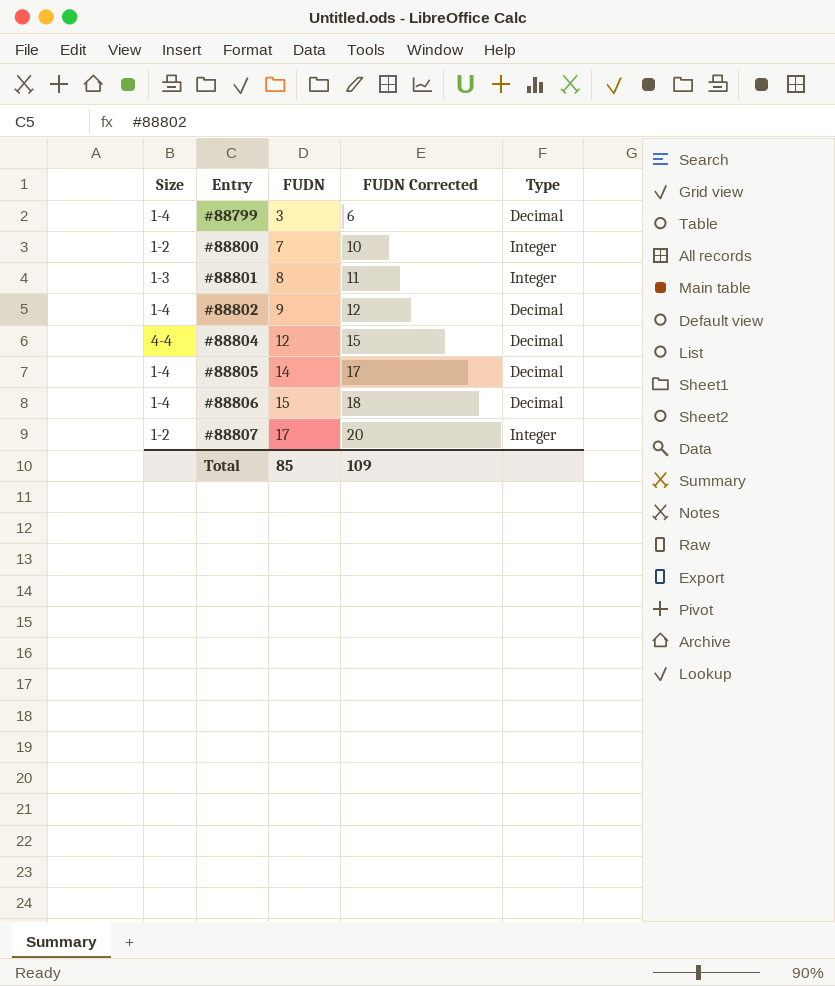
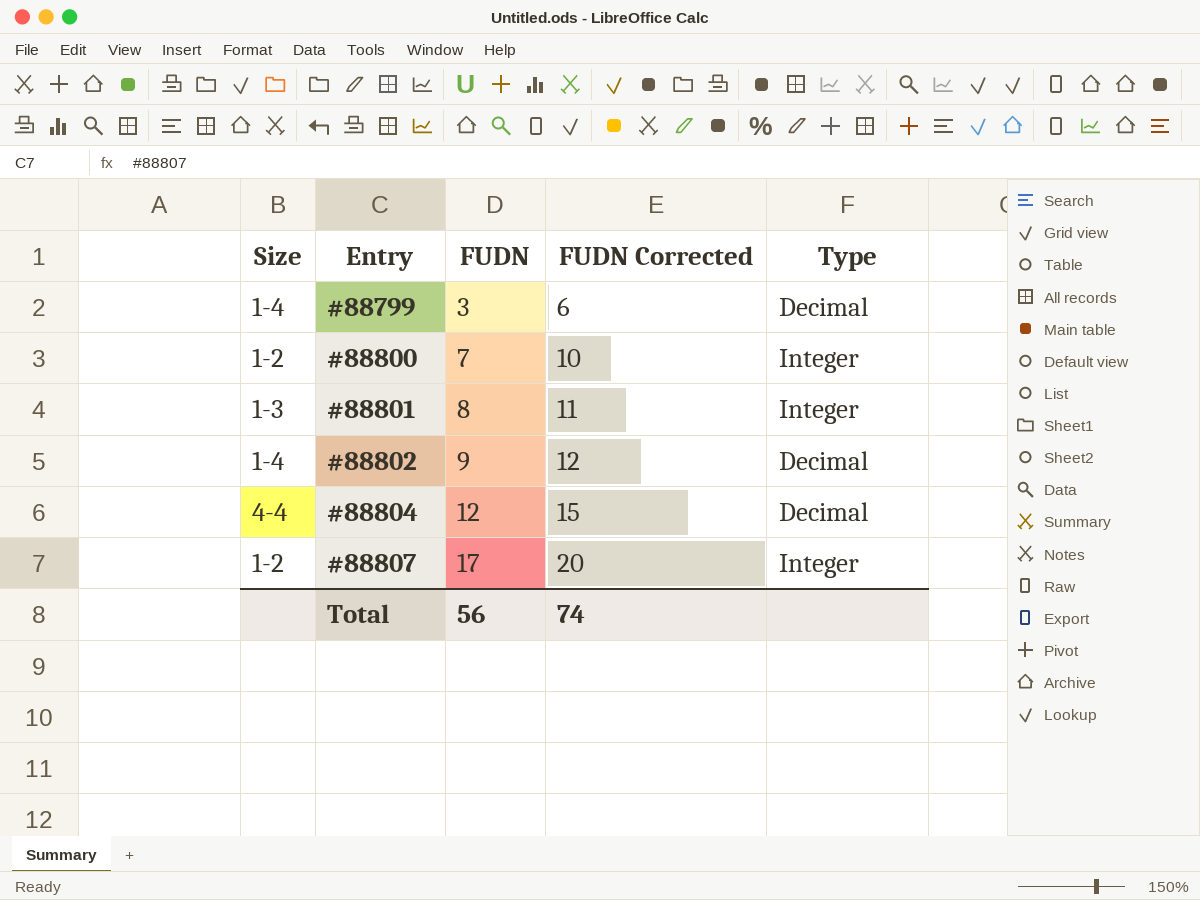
row #88805: 1-4 | 14 | 17 | Decimal -> none
row #88806: 1-4 | 15 | 18 | Decimal -> none
Total | FUDN: 85 -> 56
Total | FUDN Corrected: 109 -> 74

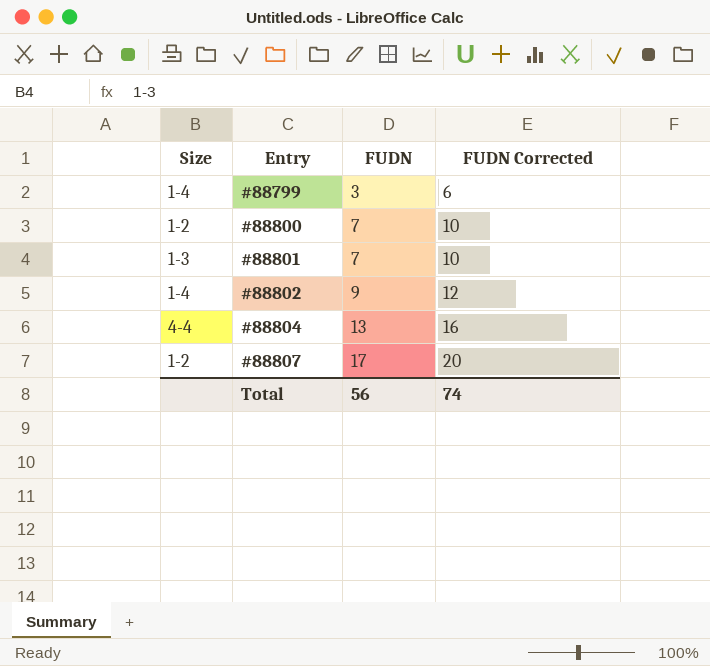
column Type | position: 5 -> none
#88801 | FUDN: 8 -> 7
#88801 | FUDN Corrected: 11 -> 10
#88804 | FUDN: 12 -> 13
#88804 | FUDN Corrected: 15 -> 16

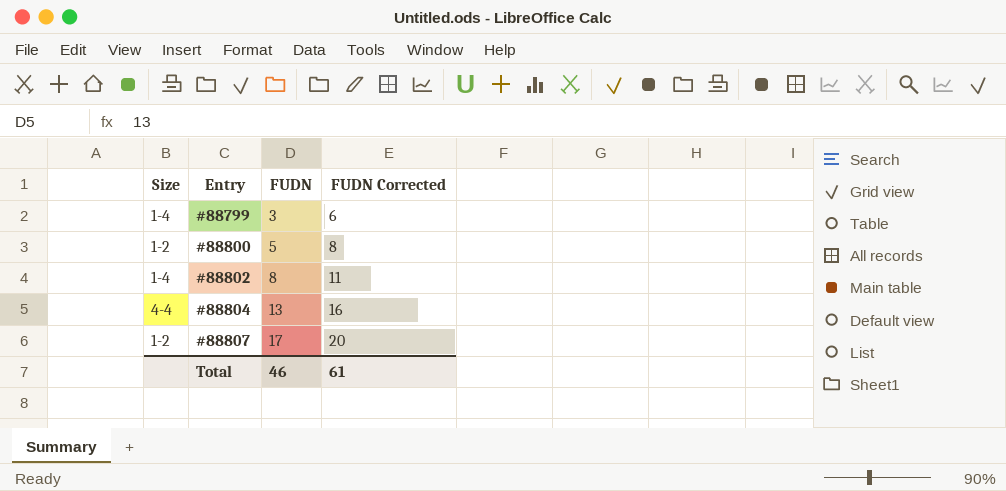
row #88801: 1-3 | 7 | 10 -> none
#88800 | FUDN: 7 -> 5
#88800 | FUDN Corrected: 10 -> 8
#88802 | FUDN: 9 -> 8
#88802 | FUDN Corrected: 12 -> 11
Total | FUDN: 56 -> 46
Total | FUDN Corrected: 74 -> 61

